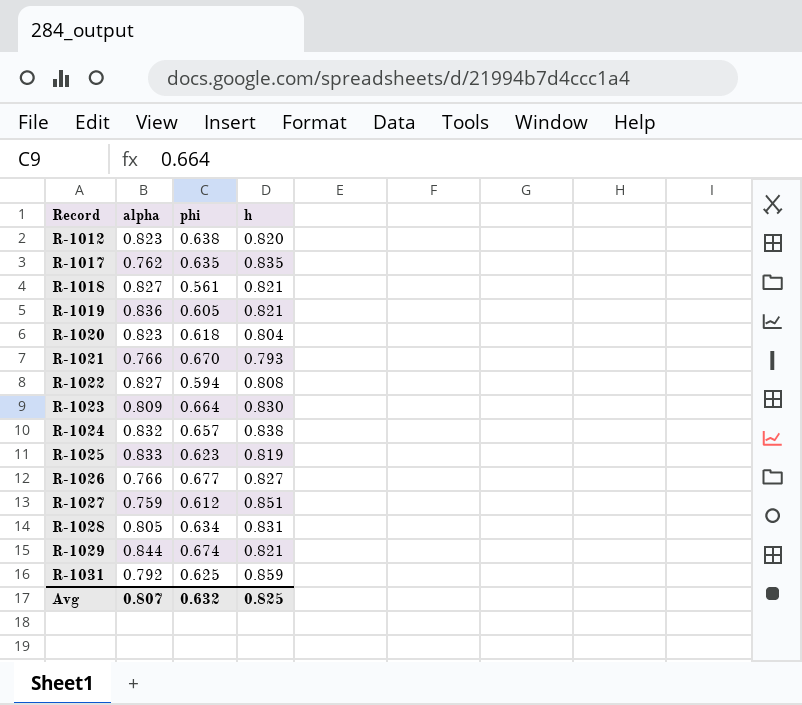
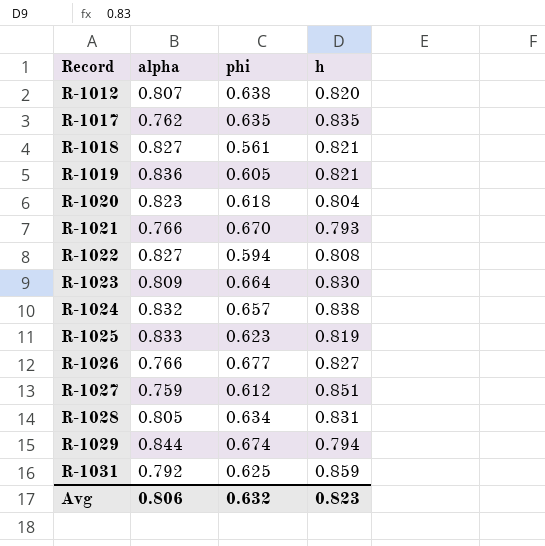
R-1012 | alpha: 0.823 -> 0.807
R-1029 | h: 0.821 -> 0.794
Avg | alpha: 0.807 -> 0.806
Avg | h: 0.825 -> 0.823

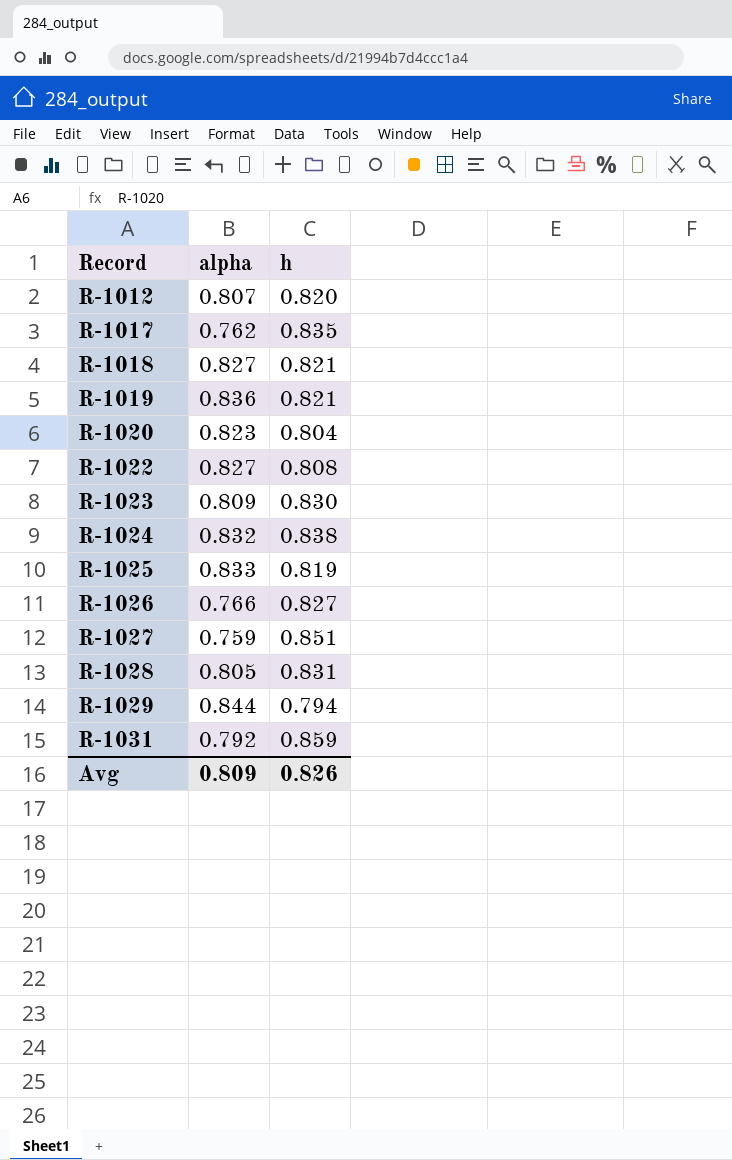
column phi | position: 3 -> none
row R-1021: 0.766 | 0.670 | 0.793 -> none
Avg | alpha: 0.806 -> 0.809
Avg | h: 0.823 -> 0.826

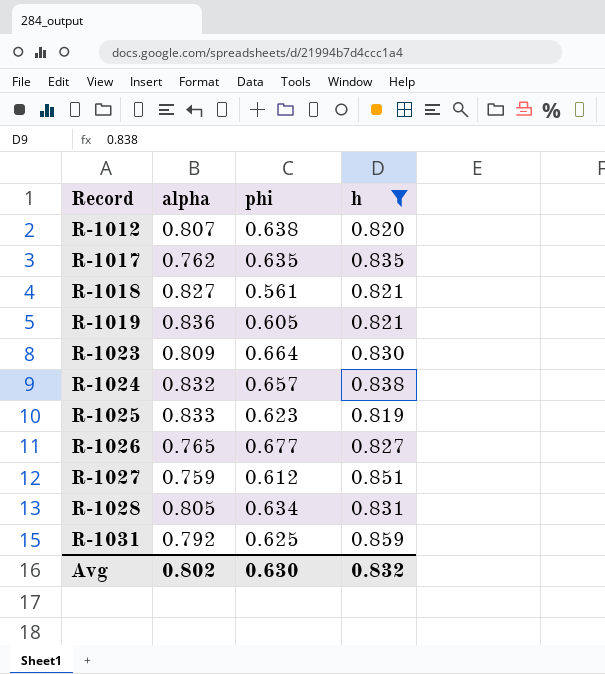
filter: none -> h >= 0.819
column phi | position: none -> 3
R-1026 | alpha: 0.766 -> 0.765
Avg | alpha: 0.809 -> 0.802
Avg | h: 0.826 -> 0.832

